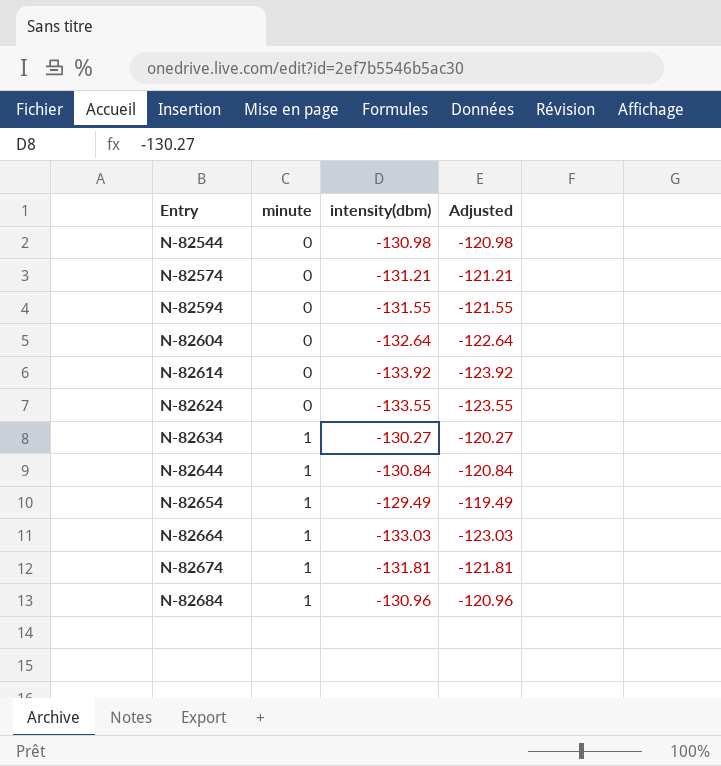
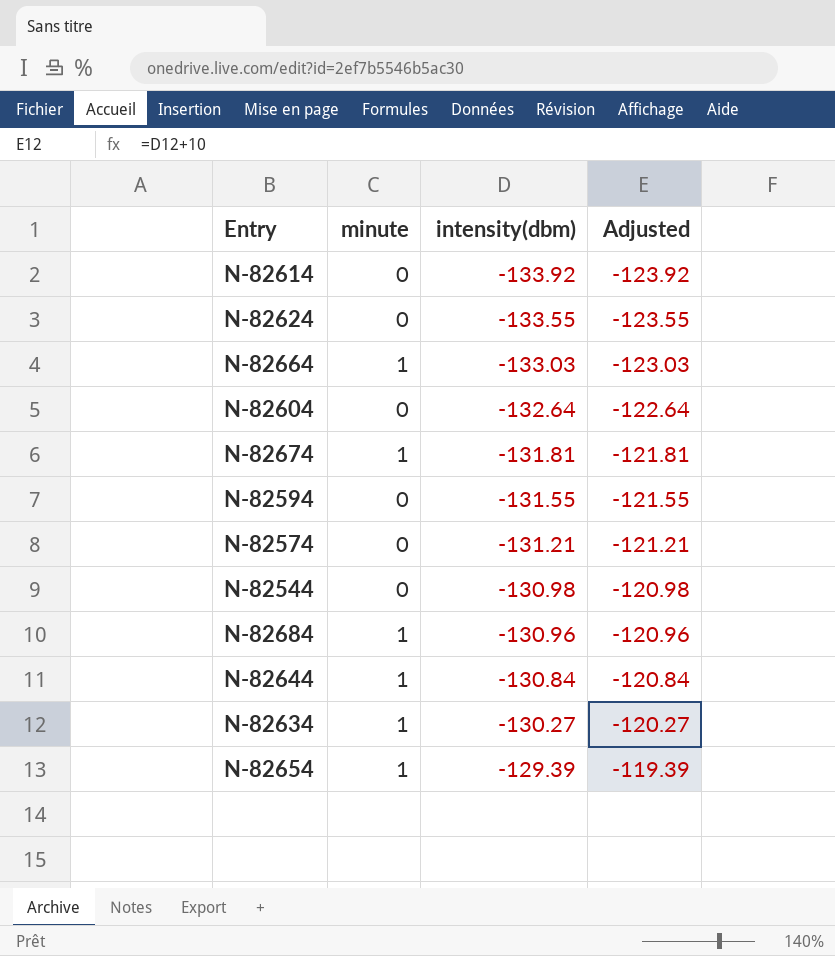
row order: Entry ascending -> intensity(dbm) ascending
N-82654 | intensity(dbm): -129.49 -> -129.39
N-82654 | Adjusted: -119.49 -> -119.39

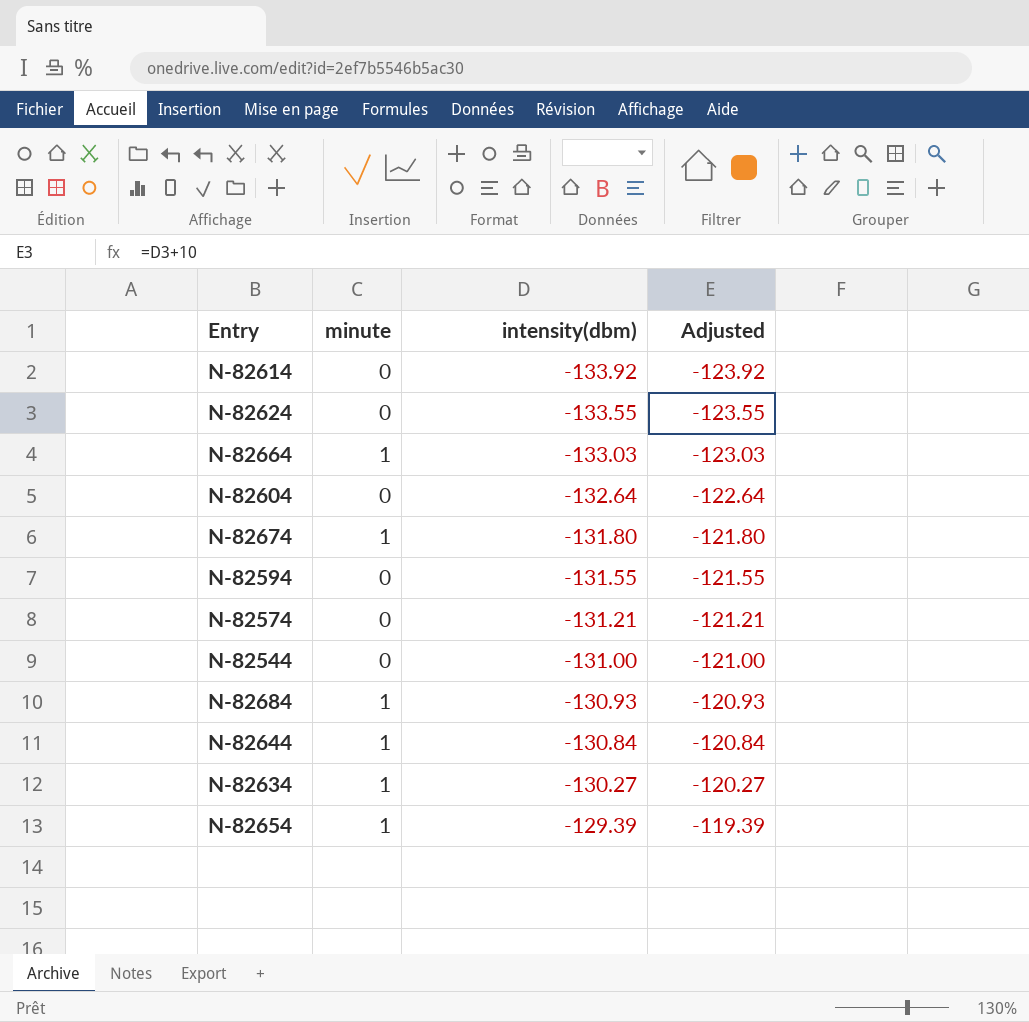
N-82674 | intensity(dbm): -131.81 -> -131.80
N-82674 | Adjusted: -121.81 -> -121.80
N-82544 | intensity(dbm): -130.98 -> -131.00
N-82544 | Adjusted: -120.98 -> -121.00
N-82684 | intensity(dbm): -130.96 -> -130.93
N-82684 | Adjusted: -120.96 -> -120.93

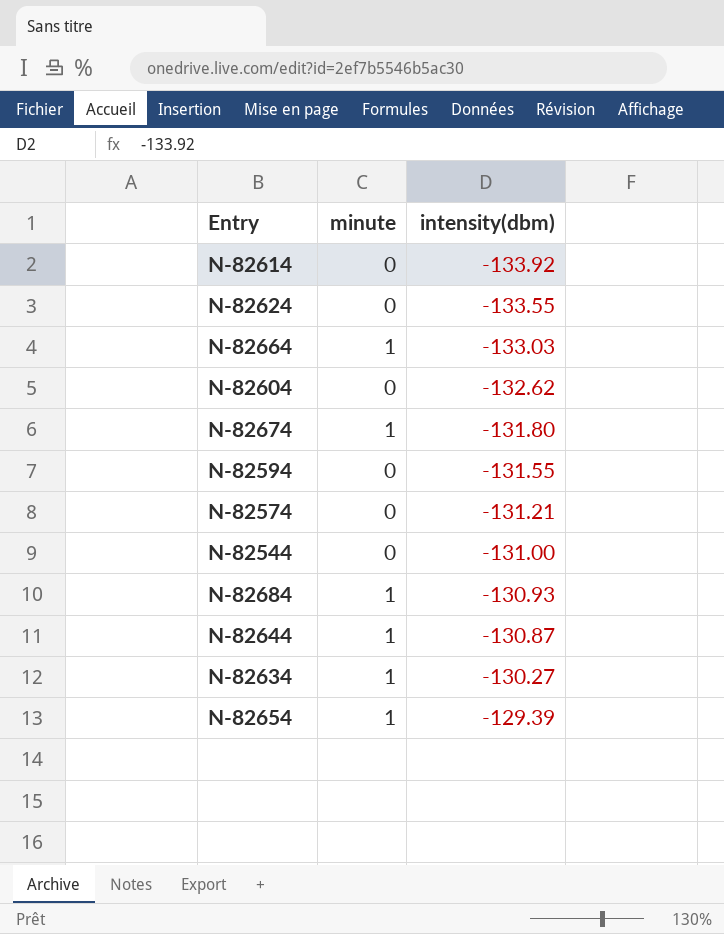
column Adjusted | formula: [intensity(dbm)] + 10 -> none
N-82604 | intensity(dbm): -132.64 -> -132.62
N-82644 | intensity(dbm): -130.84 -> -130.87

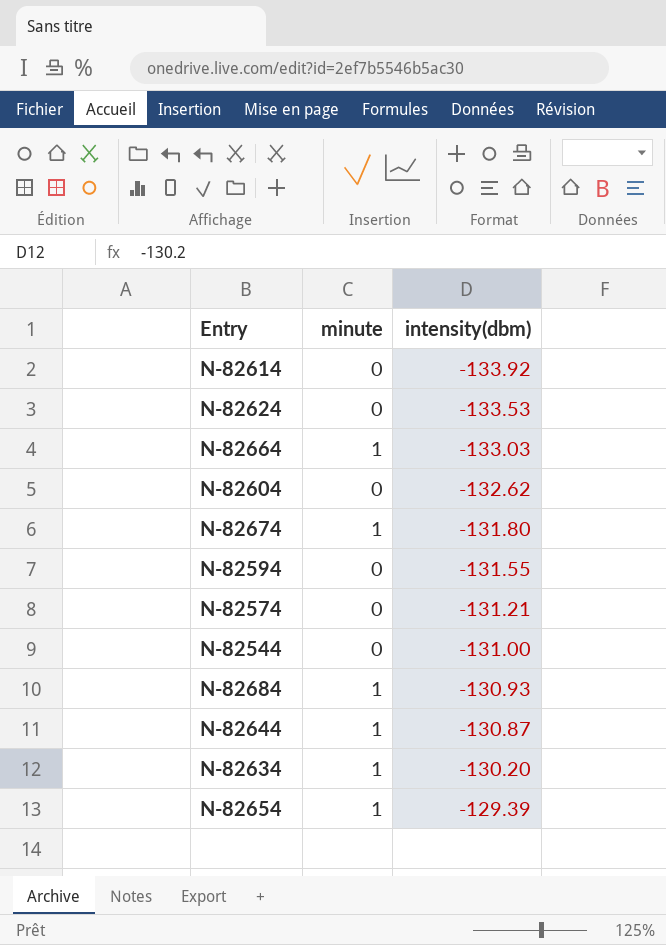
N-82624 | intensity(dbm): -133.55 -> -133.53
N-82634 | intensity(dbm): -130.27 -> -130.20

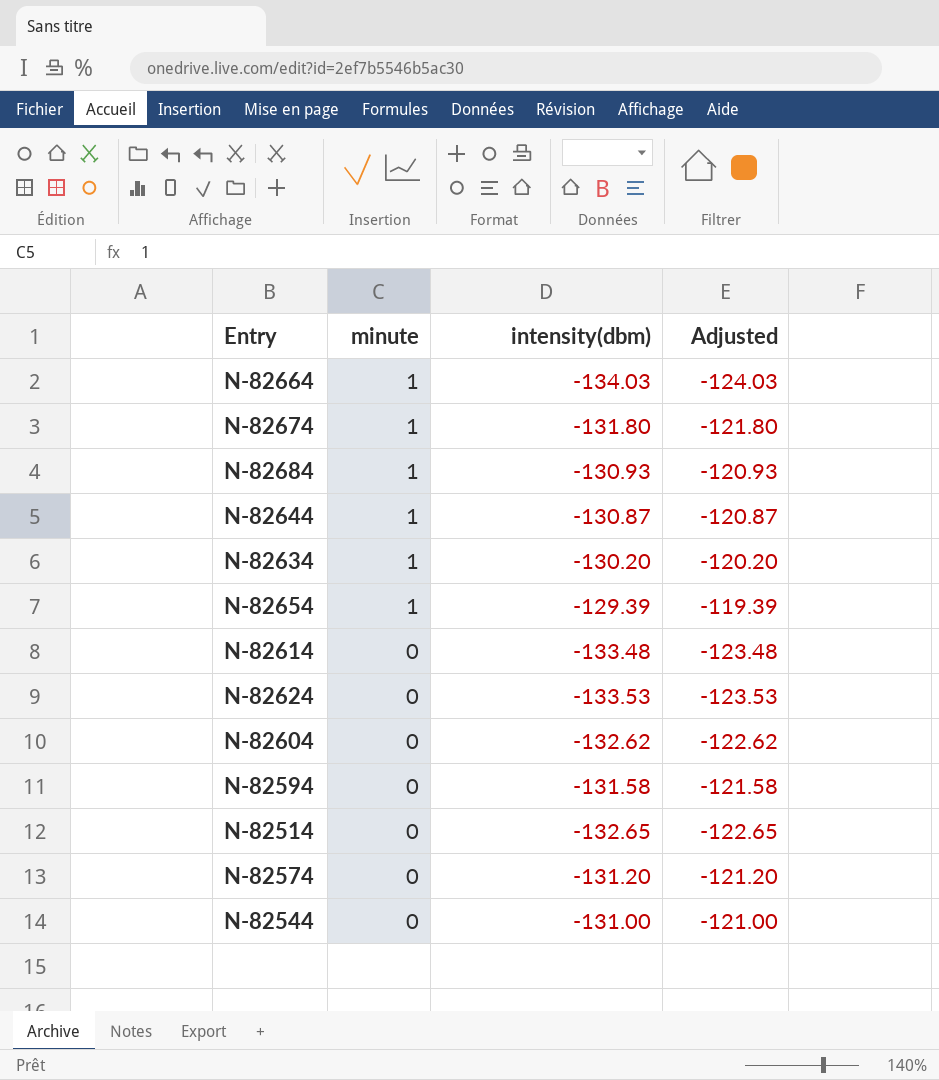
row order: intensity(dbm) ascending -> minute descending
column Adjusted | formula: none -> [intensity(dbm)] + 10
N-82664 | intensity(dbm): -133.03 -> -134.03
N-82614 | intensity(dbm): -133.92 -> -133.48
N-82594 | intensity(dbm): -131.55 -> -131.58
row N-82514: none -> 0 | -132.65 | -122.65
N-82574 | intensity(dbm): -131.21 -> -131.20

